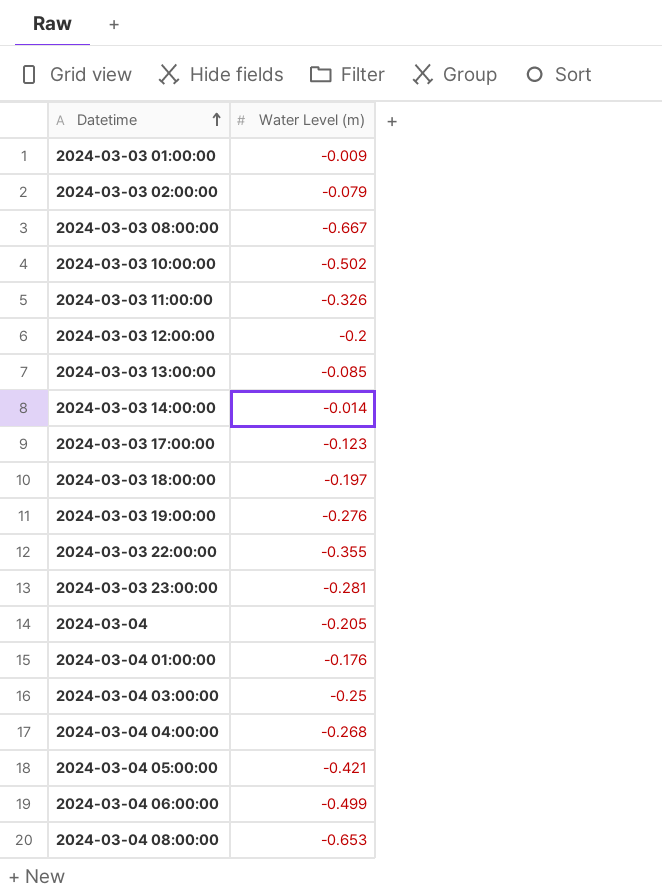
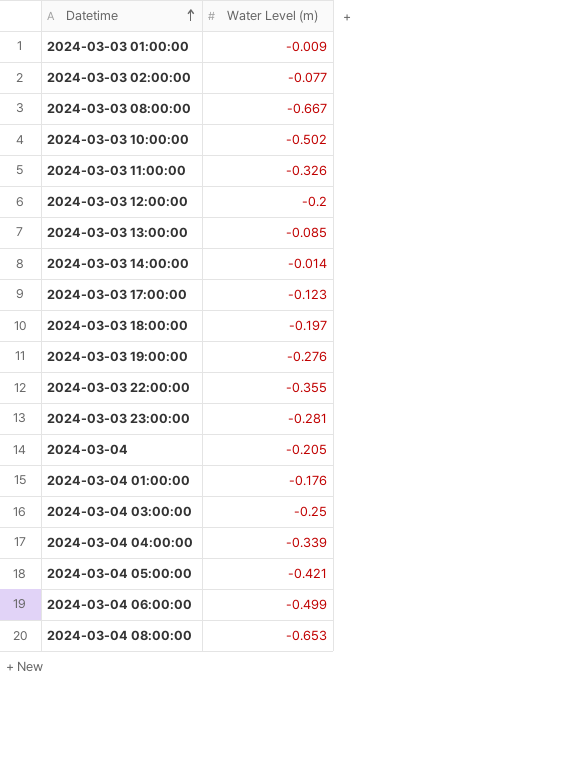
2024-03-03 02:00:00 | Water Level (m): -0.079 -> -0.077
2024-03-04 04:00:00 | Water Level (m): -0.268 -> -0.339

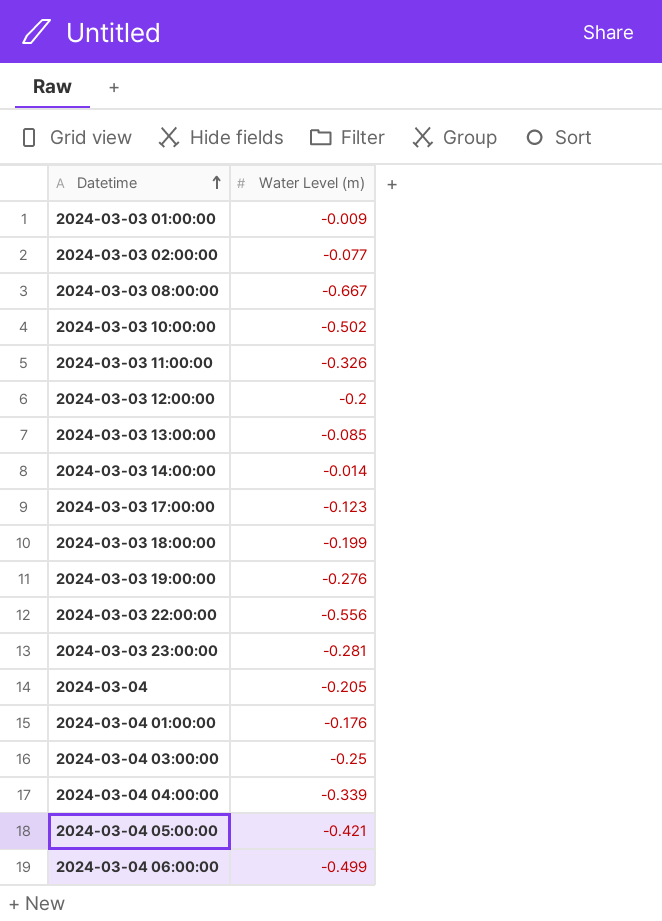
row 2024-03-04 08:00:00: -0.653 -> none
2024-03-03 18:00:00 | Water Level (m): -0.197 -> -0.199
2024-03-03 22:00:00 | Water Level (m): -0.355 -> -0.556

